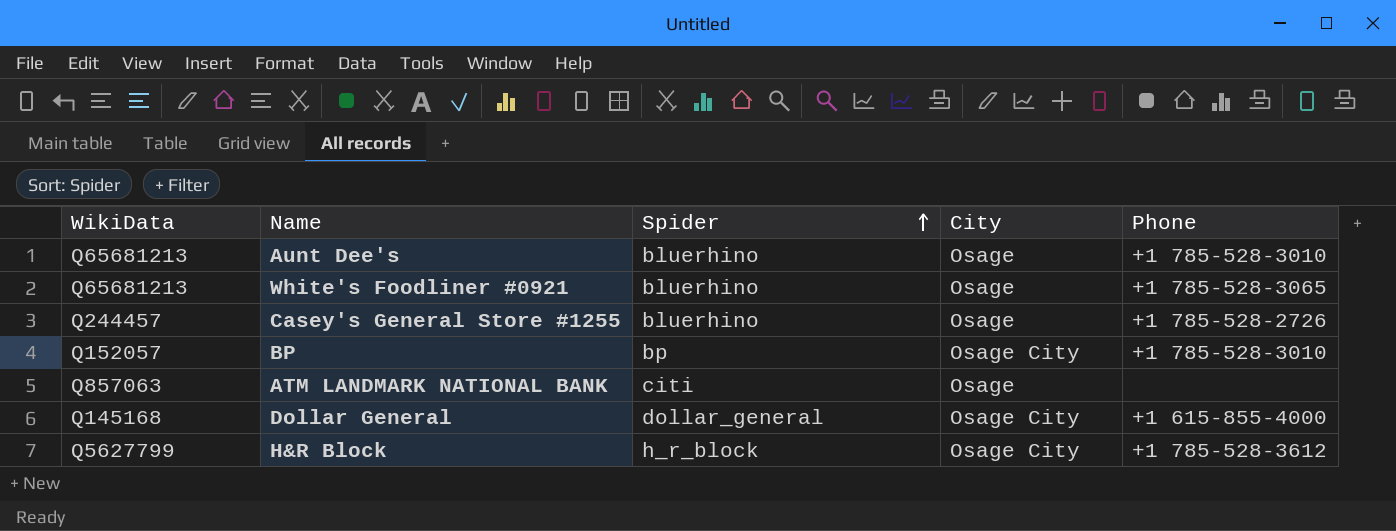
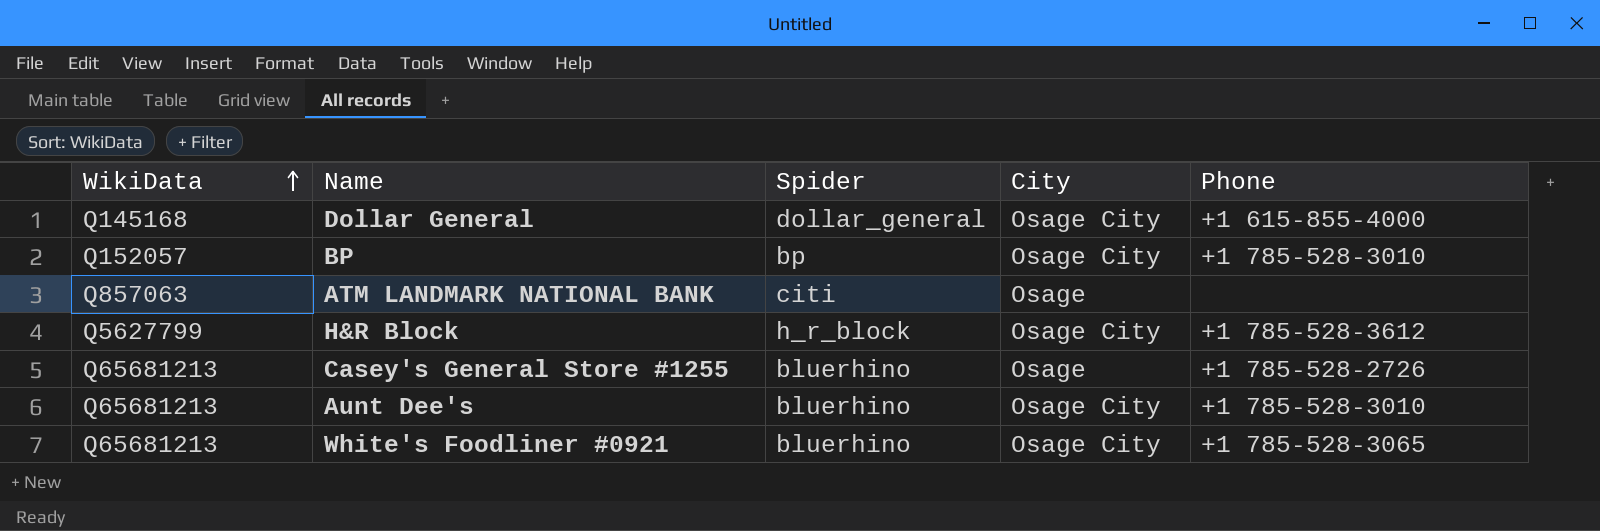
row order: Spider ascending -> WikiData ascending
Casey's General Store #1255 | WikiData: Q244457 -> Q65681213
Aunt Dee's | City: Osage -> Osage City
White's Foodliner #0921 | City: Osage -> Osage City

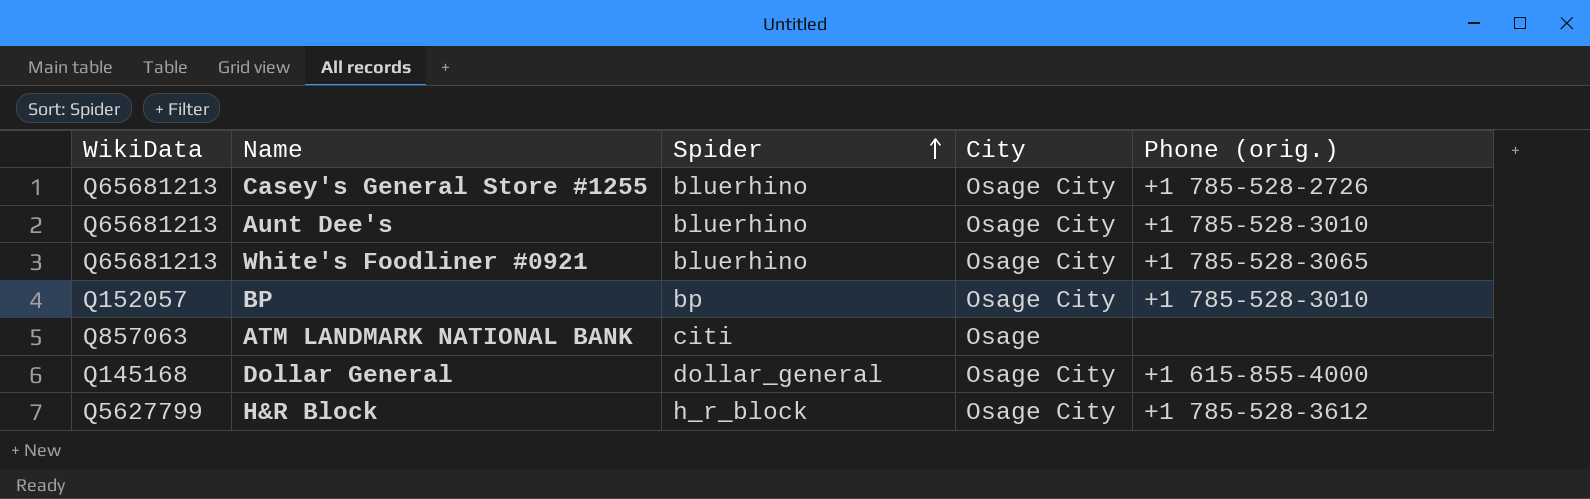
row order: WikiData ascending -> Spider ascending
column name: Phone -> Phone (orig.)
Casey's General Store #1255 | City: Osage -> Osage City

